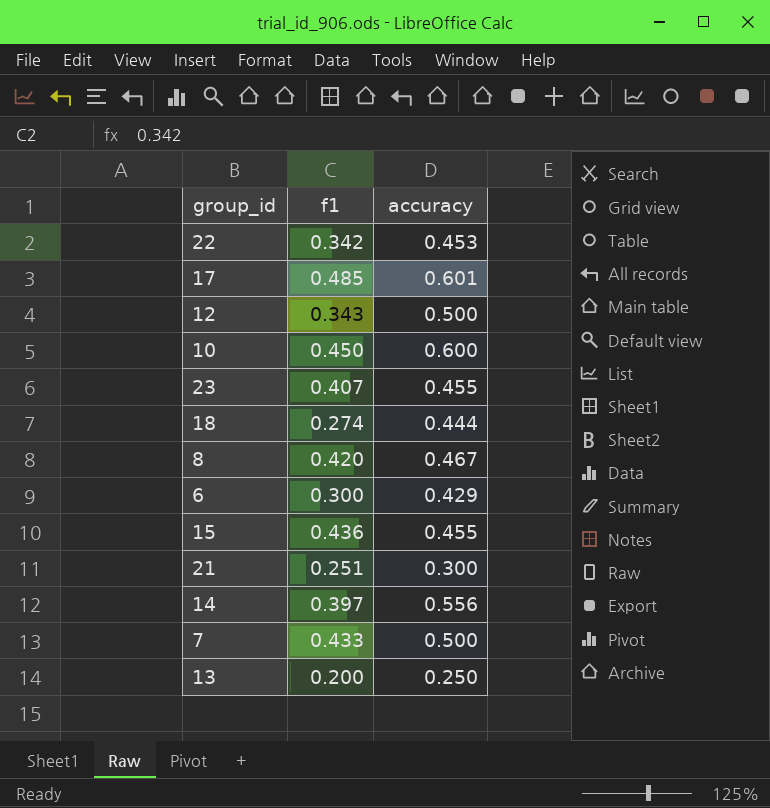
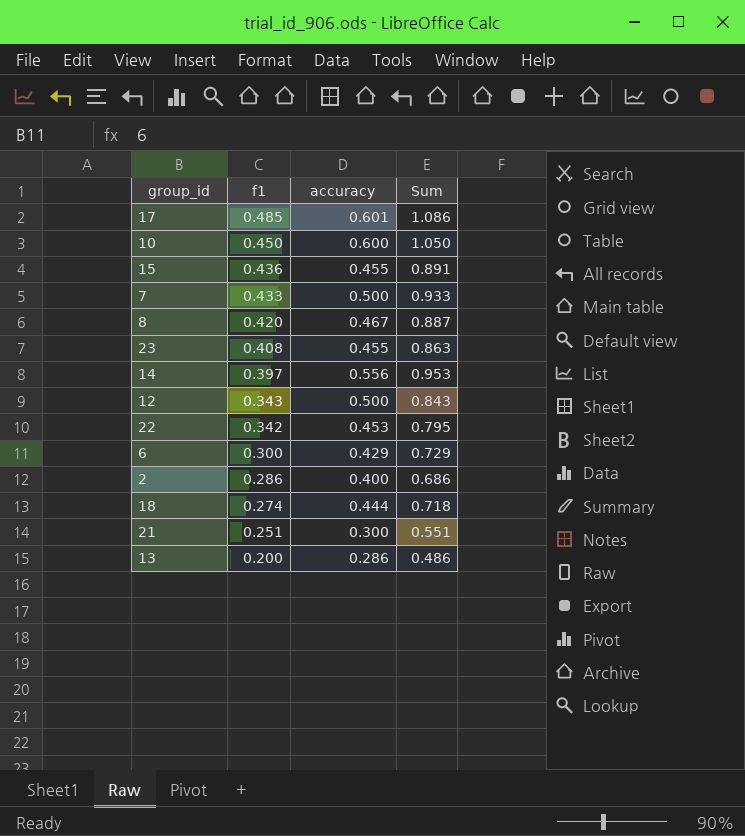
row order: none -> f1 descending
column Sum | formula: none -> [f1] + [accuracy]
23 | f1: 0.407 -> 0.408
row 2: none -> 0.286 | 0.400 | 0.686
13 | accuracy: 0.250 -> 0.286

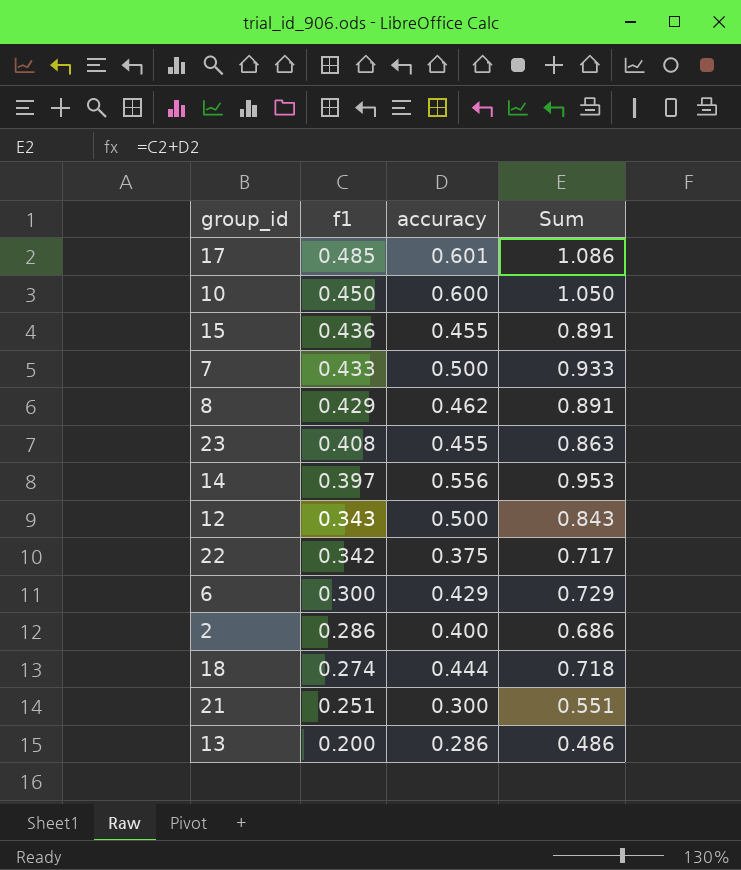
8 | f1: 0.420 -> 0.429
8 | accuracy: 0.467 -> 0.462
8 | Sum: 0.887 -> 0.891
22 | accuracy: 0.453 -> 0.375
22 | Sum: 0.795 -> 0.717

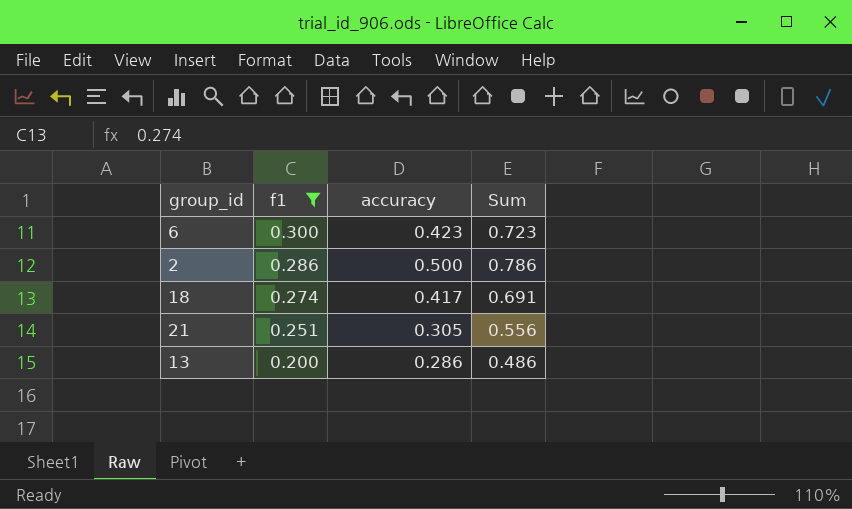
filter: none -> f1 <= 0.300
6 | accuracy: 0.429 -> 0.423
6 | Sum: 0.729 -> 0.723
2 | accuracy: 0.400 -> 0.500
2 | Sum: 0.686 -> 0.786
18 | accuracy: 0.444 -> 0.417
18 | Sum: 0.718 -> 0.691
21 | accuracy: 0.300 -> 0.305
21 | Sum: 0.551 -> 0.556

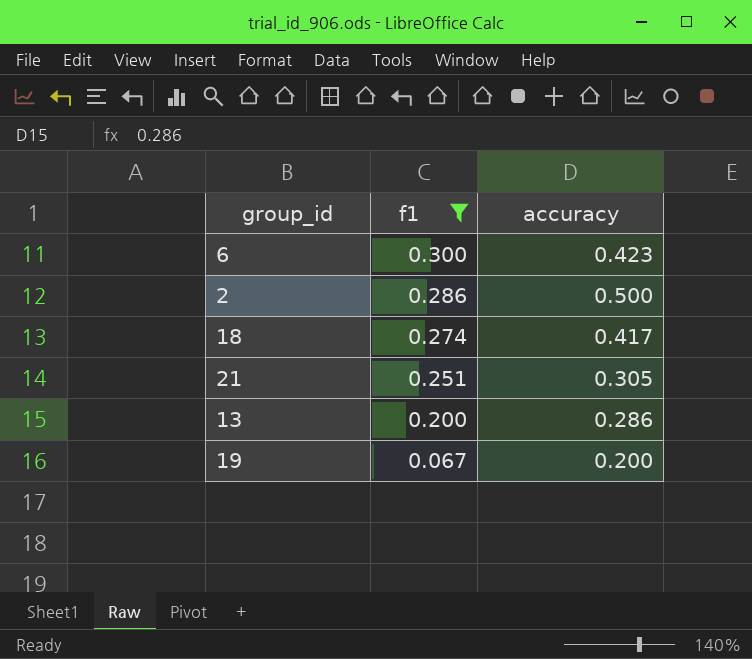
column Sum | formula: [f1] + [accuracy] -> none
row 19: none -> 0.067 | 0.200

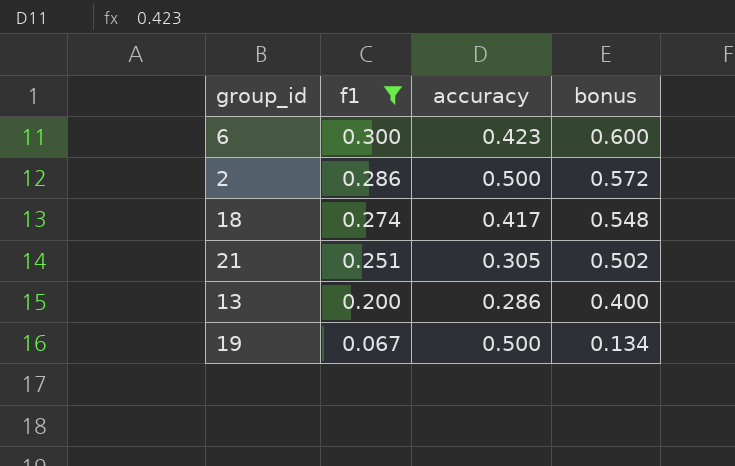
column bonus | formula: none -> [f1] * 2
19 | accuracy: 0.200 -> 0.500

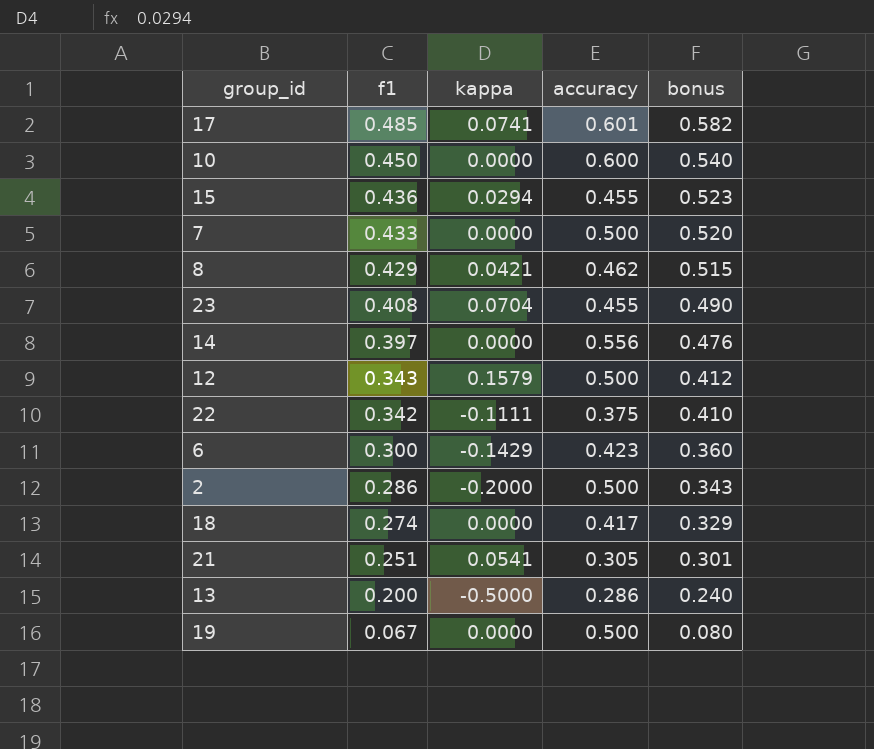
filter: f1 <= 0.300 -> none
column kappa | position: none -> 3
column bonus | formula: [f1] * 2 -> [f1] * 1.2

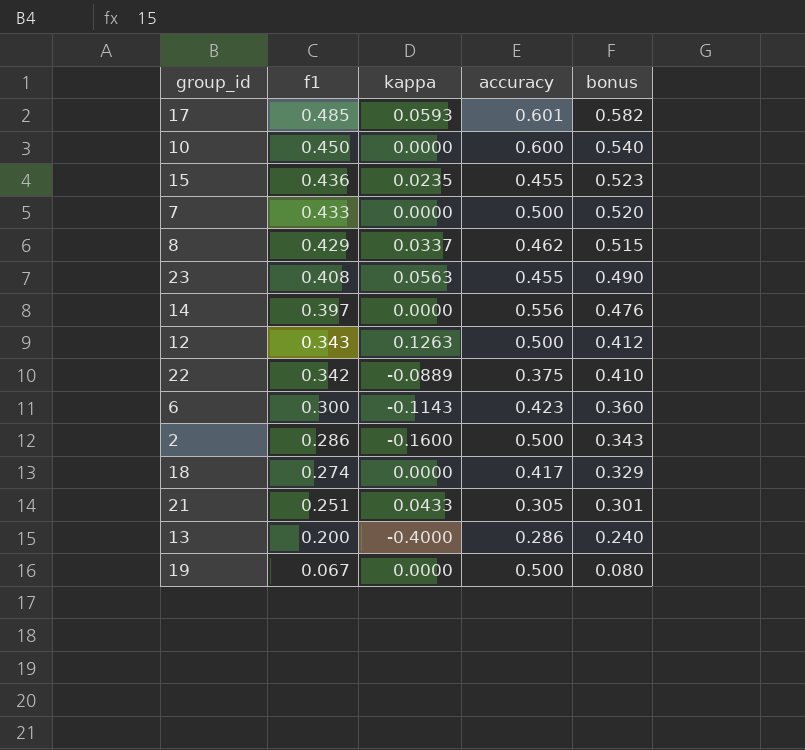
17 | kappa: 0.0741 -> 0.0593
15 | kappa: 0.0294 -> 0.0235
8 | kappa: 0.0421 -> 0.0337
23 | kappa: 0.0704 -> 0.0563
12 | kappa: 0.1579 -> 0.1263
22 | kappa: -0.1111 -> -0.0889
6 | kappa: -0.1429 -> -0.1143
2 | kappa: -0.2000 -> -0.1600
21 | kappa: 0.0541 -> 0.0433
13 | kappa: -0.5000 -> -0.4000

